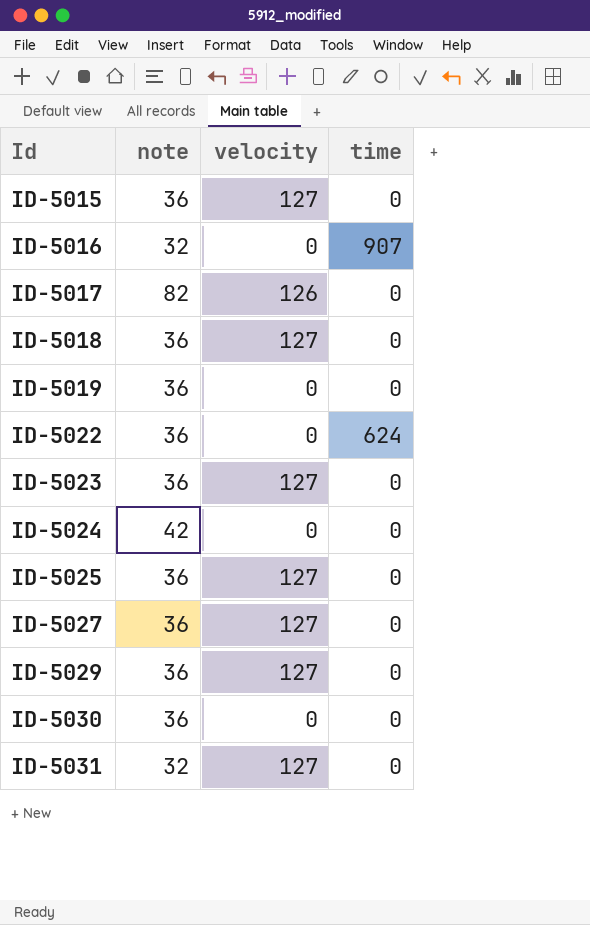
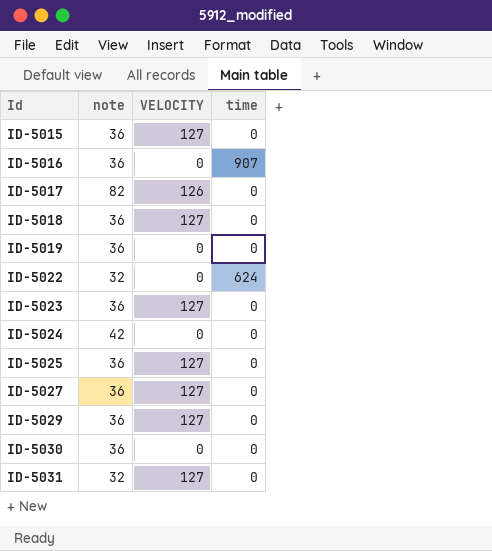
column name: velocity -> VELOCITY
ID-5016 | note: 32 -> 36
ID-5022 | note: 36 -> 32

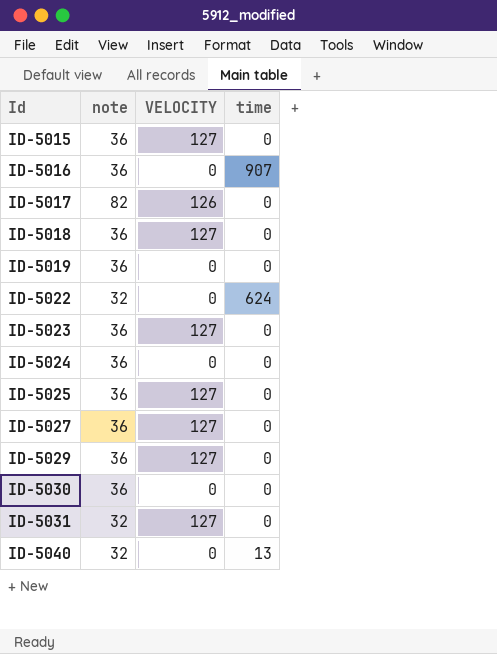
ID-5024 | note: 42 -> 36
row ID-5040: none -> 32 | 0 | 13

